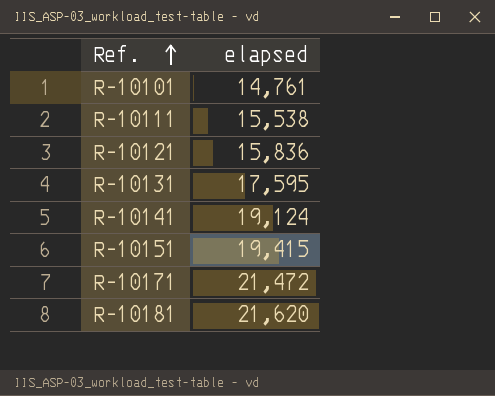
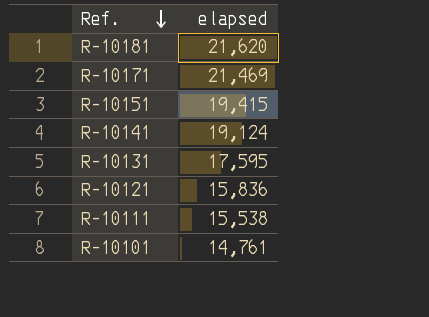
row order: Ref. ascending -> Ref. descending
R-10171 | elapsed: 21,472 -> 21,469

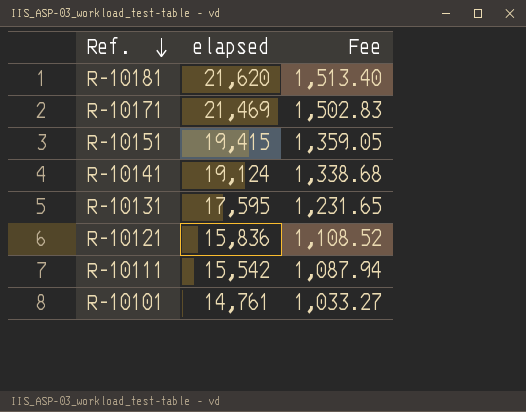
column Fee | formula: none -> [elapsed] * 0.07
R-10111 | elapsed: 15,538 -> 15,542

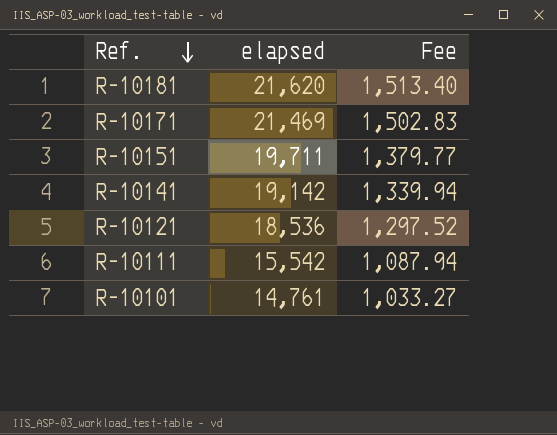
row R-10131: 17,595 | 1,231.65 -> none
R-10151 | elapsed: 19,415 -> 19,711
R-10151 | Fee: 1,359.05 -> 1,379.77
R-10141 | elapsed: 19,124 -> 19,142
R-10141 | Fee: 1,338.68 -> 1,339.94
R-10121 | elapsed: 15,836 -> 18,536
R-10121 | Fee: 1,108.52 -> 1,297.52

